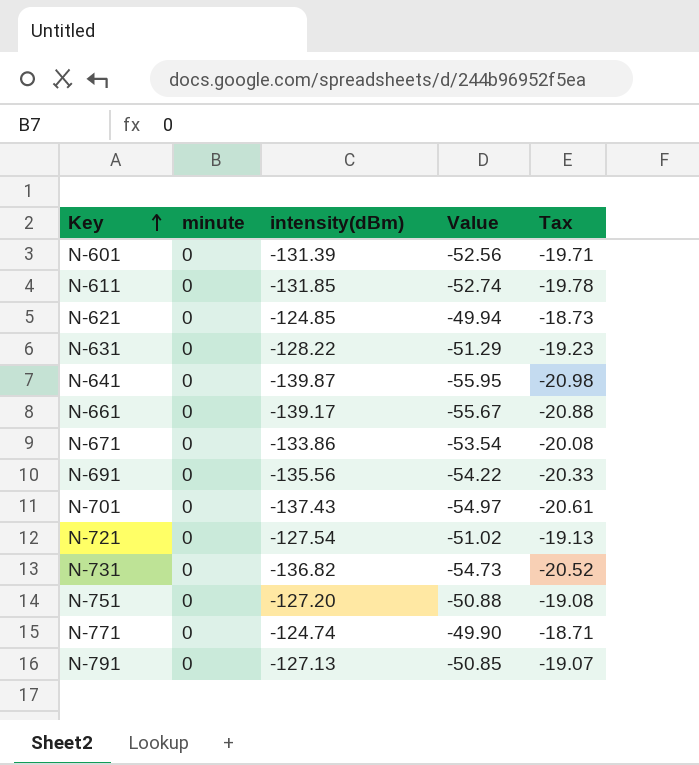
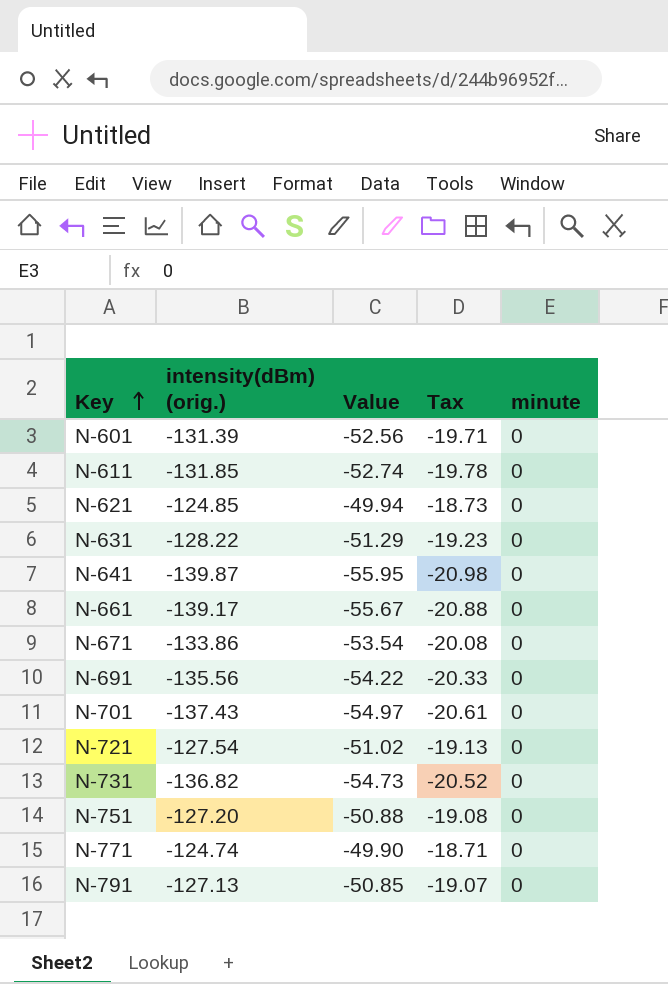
column name: intensity(dBm) -> intensity(dBm) (orig.)
column minute | position: 2 -> 5

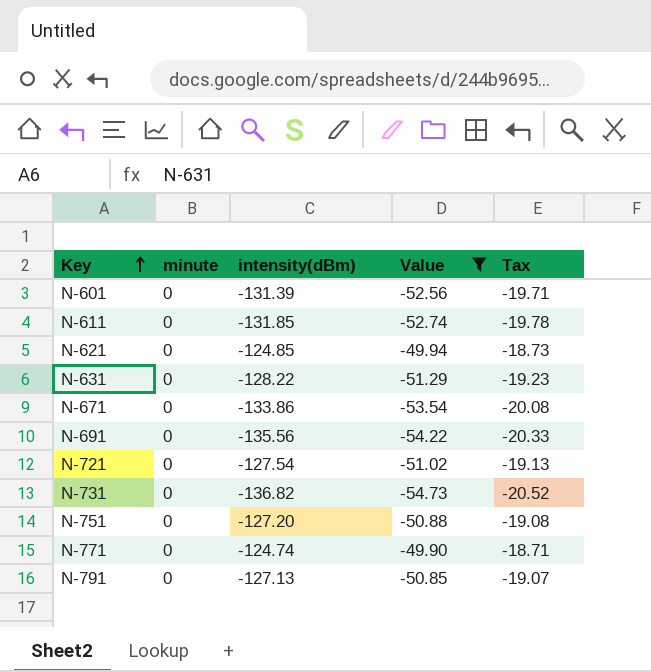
filter: none -> Value >= -54.73
column minute | position: 5 -> 2
column name: intensity(dBm) (orig.) -> intensity(dBm)

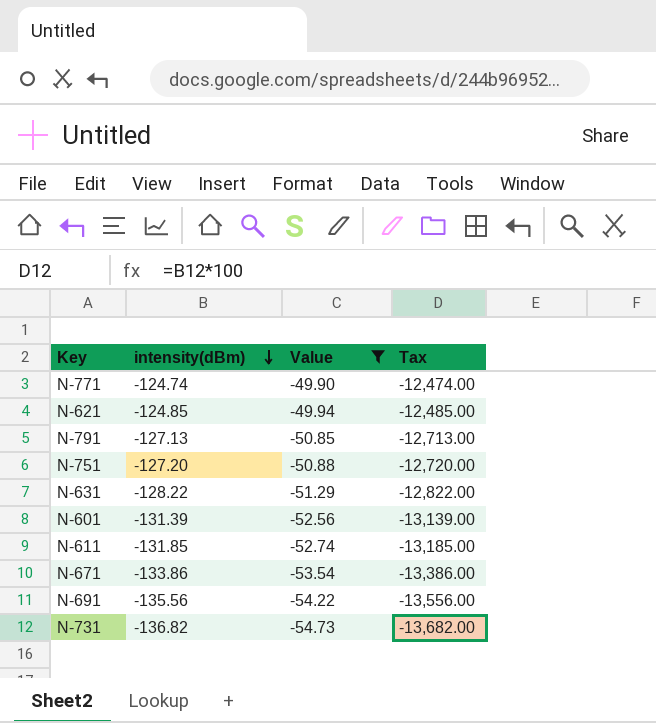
row order: Key ascending -> intensity(dBm) descending
column minute | position: 2 -> none
column Tax | formula: [intensity(dBm)] * 0.15 -> [intensity(dBm)] * 100
row N-721: 0 | -127.54 | -51.02 | -19.13 -> none

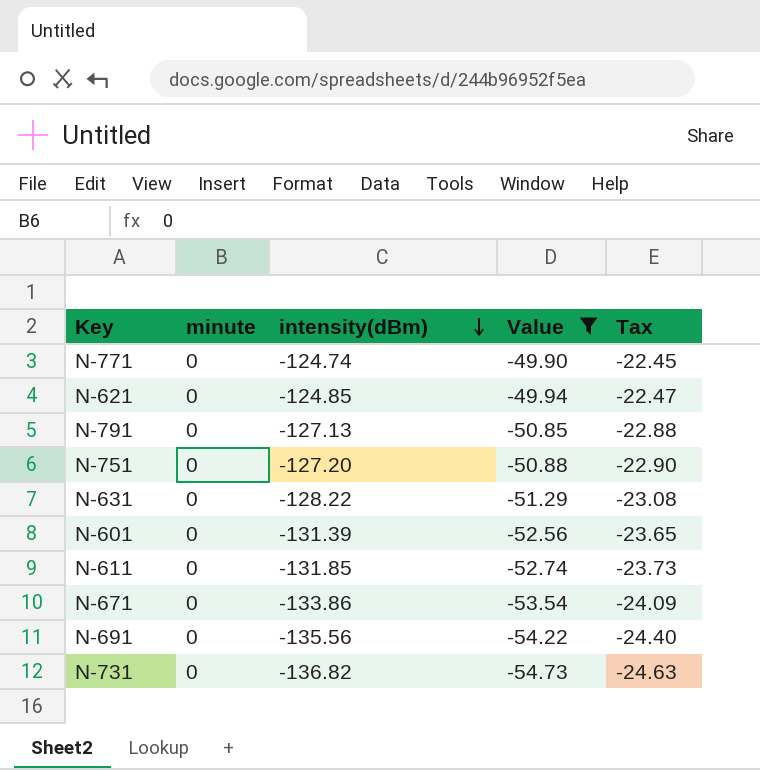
column minute | position: none -> 2
column Tax | formula: [intensity(dBm)] * 100 -> [intensity(dBm)] * 0.18

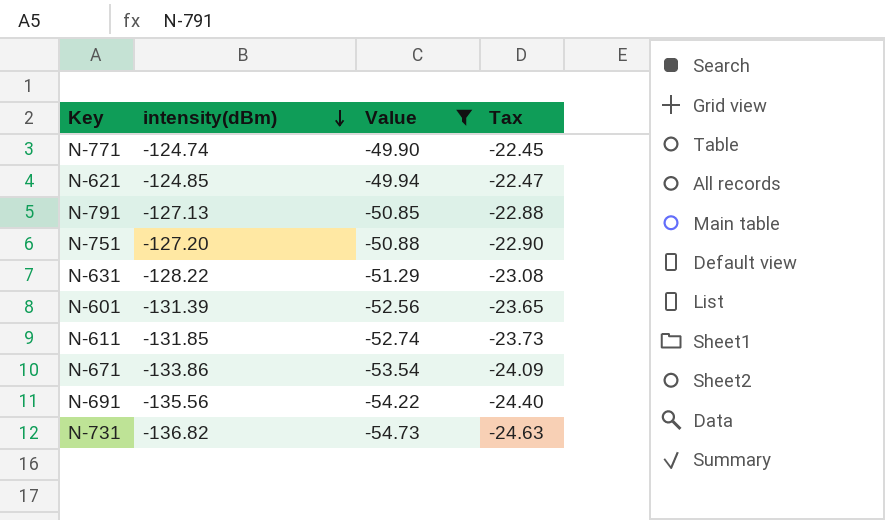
column minute | position: 2 -> none

